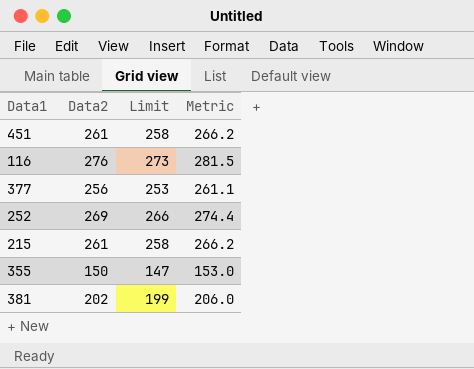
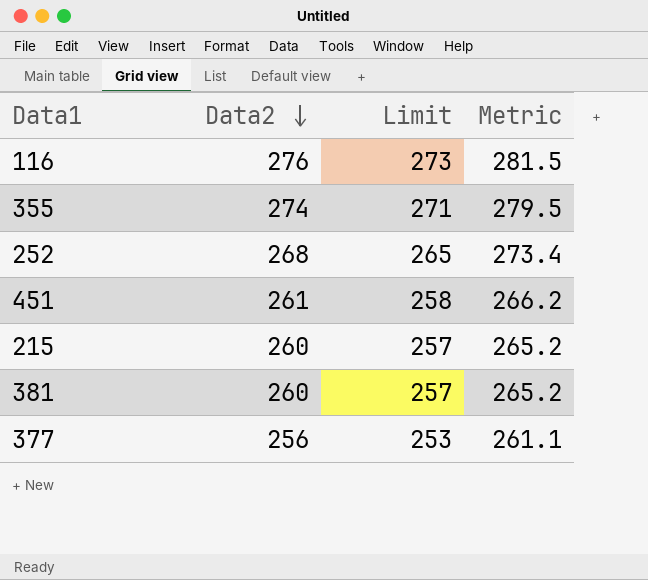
row order: none -> Data2 descending
355 | Data2: 150 -> 274
355 | Limit: 147 -> 271
355 | Metric: 153.0 -> 279.5
252 | Data2: 269 -> 268
252 | Limit: 266 -> 265
252 | Metric: 274.4 -> 273.4
215 | Data2: 261 -> 260
215 | Limit: 258 -> 257
215 | Metric: 266.2 -> 265.2
381 | Data2: 202 -> 260
381 | Limit: 199 -> 257
381 | Metric: 206.0 -> 265.2

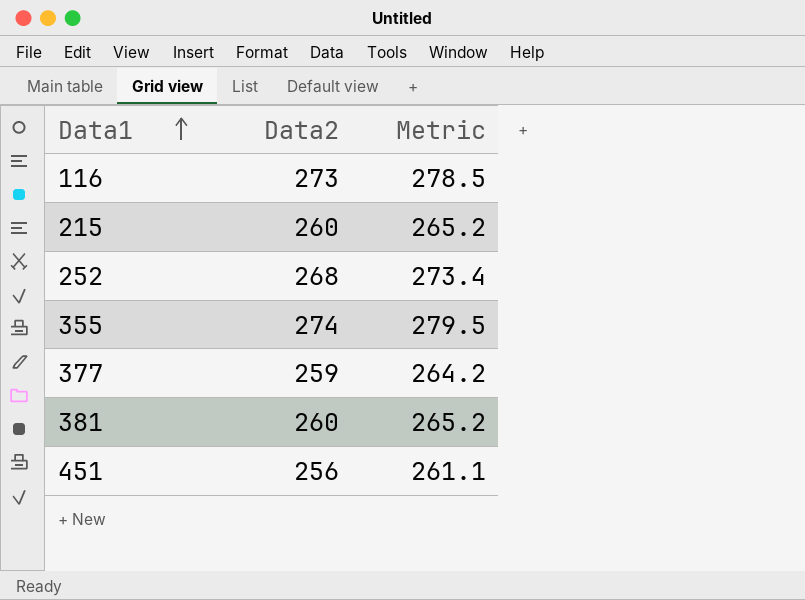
row order: Data2 descending -> Data1 ascending
column Limit | formula: [Data2] - 3 -> none
116 | Data2: 276 -> 273
116 | Metric: 281.5 -> 278.5
377 | Data2: 256 -> 259
377 | Metric: 261.1 -> 264.2
451 | Data2: 261 -> 256
451 | Metric: 266.2 -> 261.1

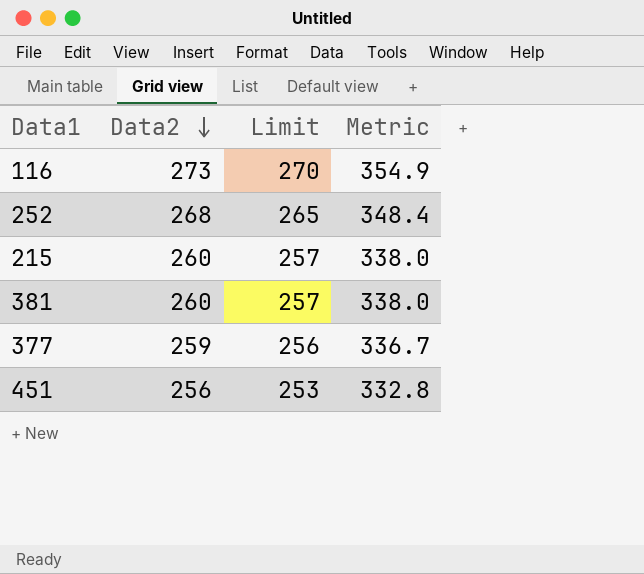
row order: Data1 ascending -> Data2 descending
column Limit | formula: none -> [Data2] - 3
column Metric | formula: [Data2] * 1.02 -> [Data2] * 1.3
row 355: 274 | 279.5 -> none

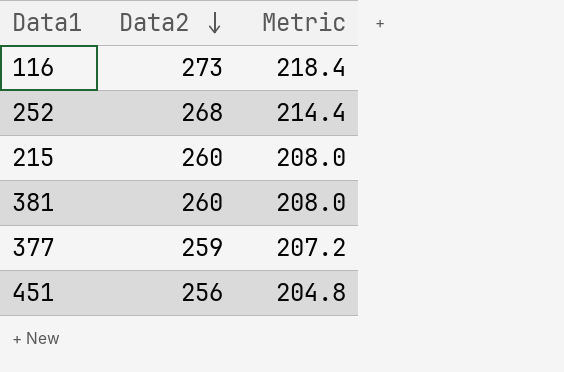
column Limit | formula: [Data2] - 3 -> none
column Metric | formula: [Data2] * 1.3 -> [Data2] * 0.8

